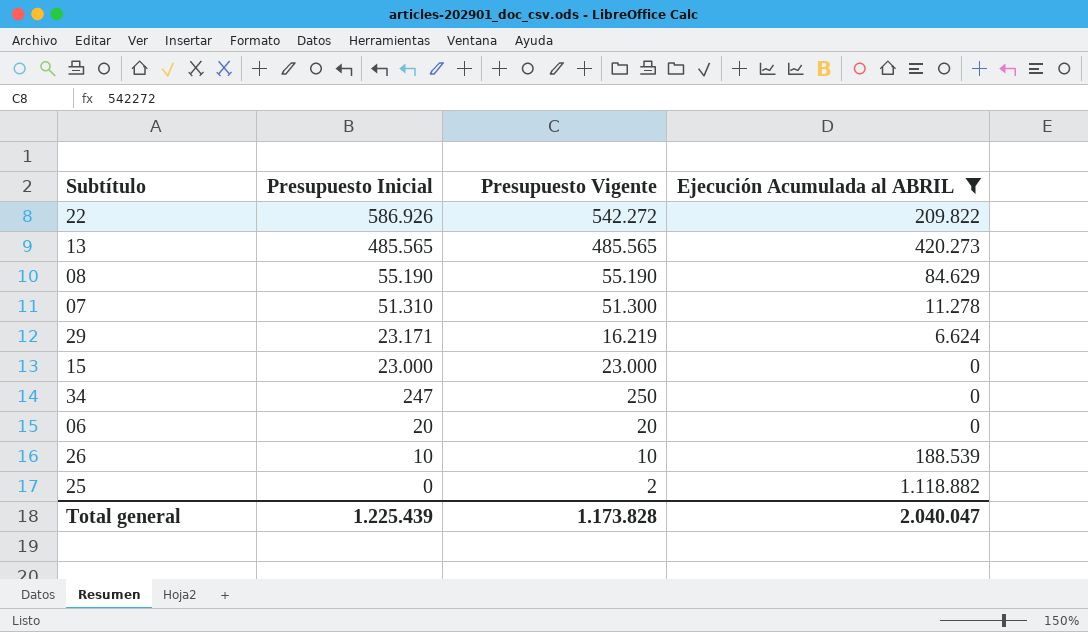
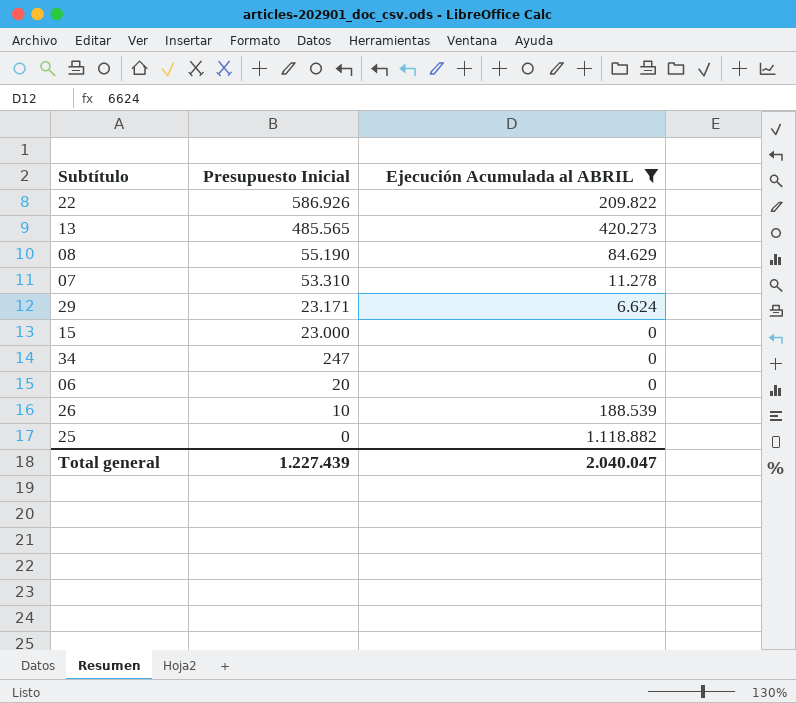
column Presupuesto Vigente | position: 3 -> none
07 | Presupuesto Inicial: 51.310 -> 53.310
Total general | Presupuesto Inicial: 1.225.439 -> 1.227.439

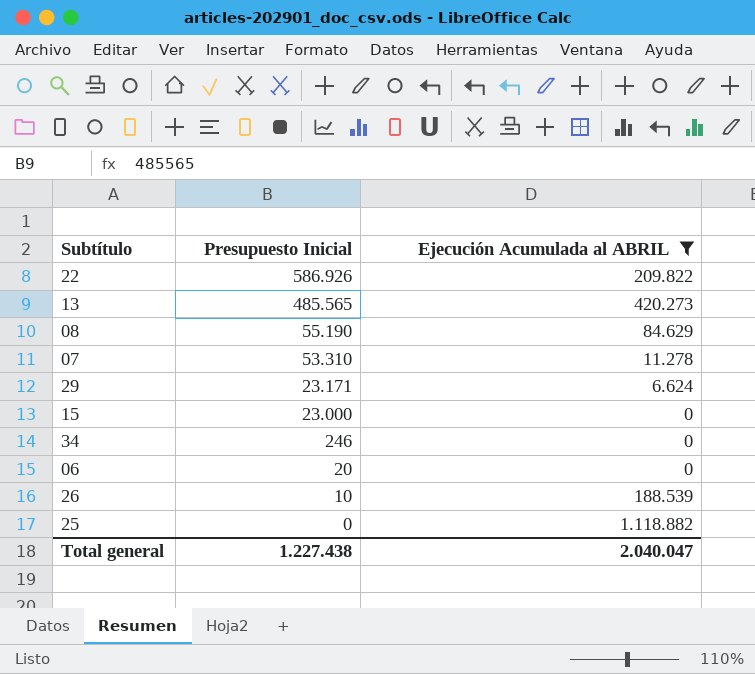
34 | Presupuesto Inicial: 247 -> 246
Total general | Presupuesto Inicial: 1.227.439 -> 1.227.438

